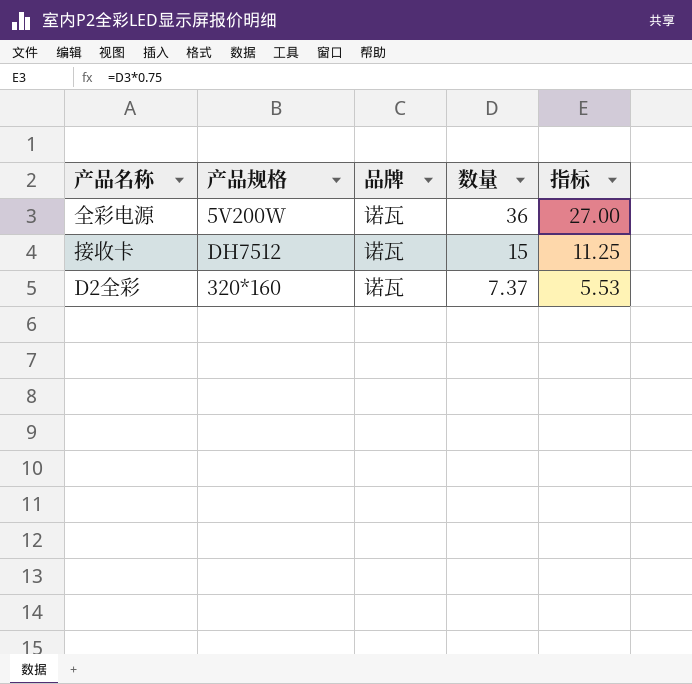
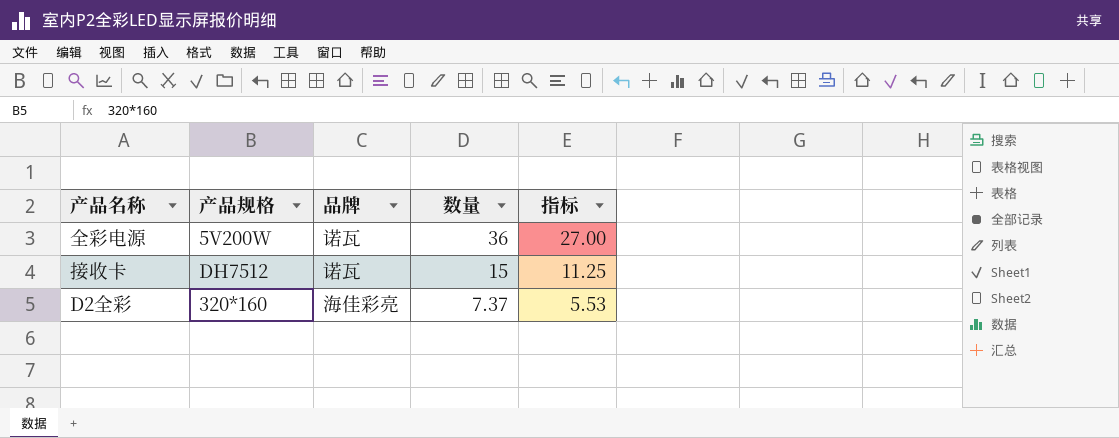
D2全彩 | 品牌: 诺瓦 -> 海佳彩亮

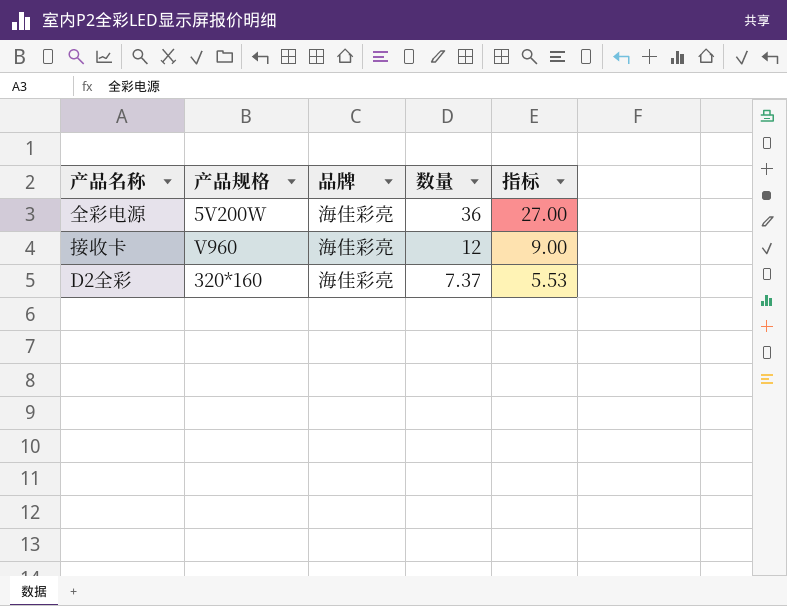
全彩电源 | 品牌: 诺瓦 -> 海佳彩亮
接收卡 | 产品规格: DH7512 -> V960
接收卡 | 品牌: 诺瓦 -> 海佳彩亮
接收卡 | 数量: 15 -> 12
接收卡 | 指标: 11.25 -> 9.00

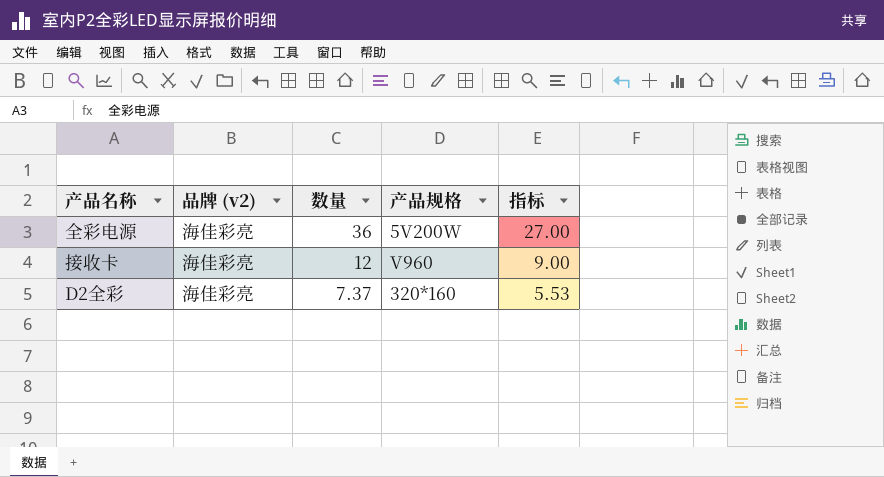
column name: 品牌 -> 品牌 (v2)
column 产品规格 | position: 2 -> 4

